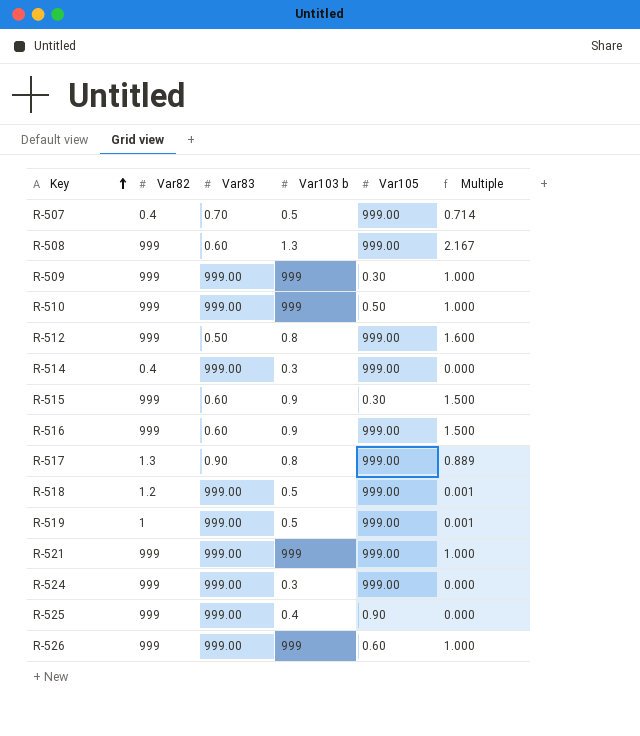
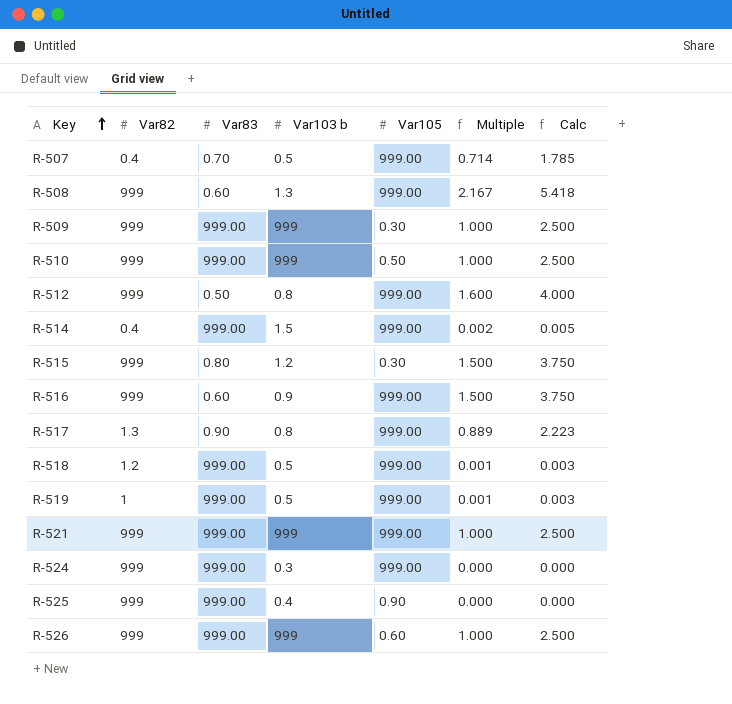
column Calc | formula: none -> [Multiple] * 2.5
R-514 | Var103 b: 0.3 -> 1.5
R-514 | Multiple: 0.000 -> 0.002
R-515 | Var83: 0.60 -> 0.80
R-515 | Var103 b: 0.9 -> 1.2

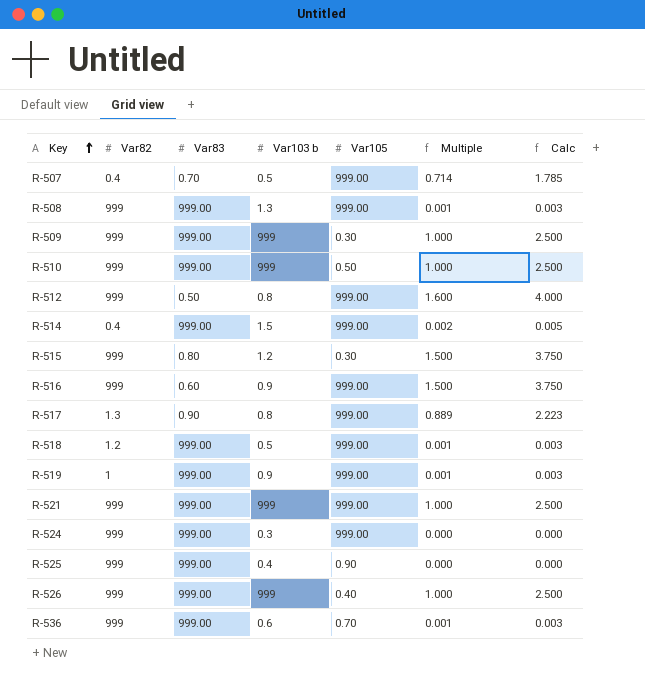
R-508 | Var83: 0.60 -> 999.00
R-508 | Multiple: 2.167 -> 0.001
R-508 | Calc: 5.418 -> 0.003
R-519 | Var103 b: 0.5 -> 0.9
R-526 | Var105: 0.60 -> 0.40
row R-536: none -> 999 | 999.00 | 0.6 | 0.70 | 0.001 | 0.003

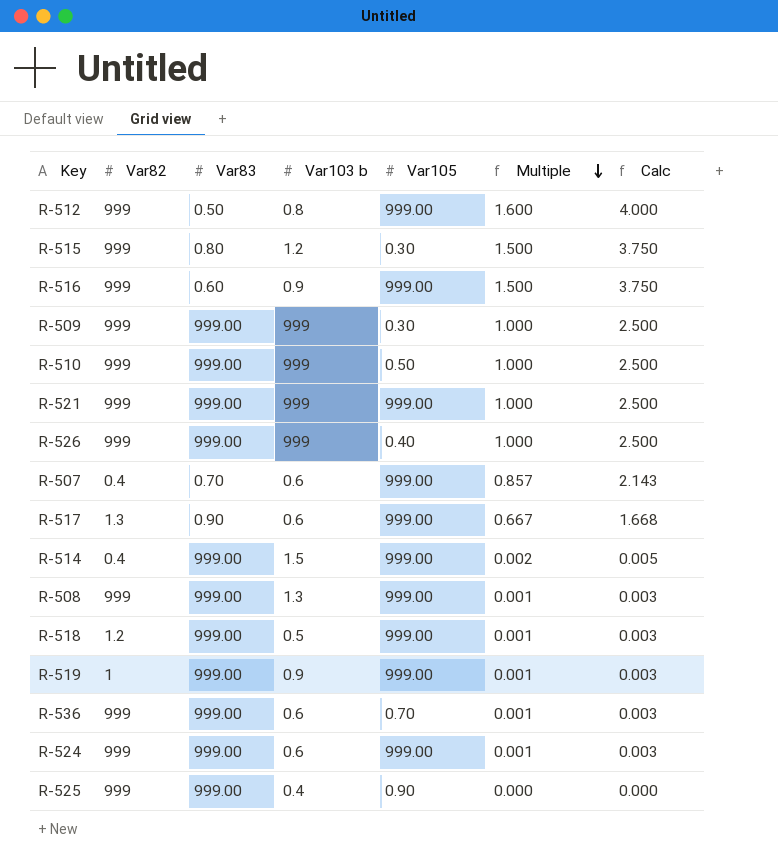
row order: Key ascending -> Multiple descending
R-507 | Var103 b: 0.5 -> 0.6
R-507 | Multiple: 0.714 -> 0.857
R-507 | Calc: 1.785 -> 2.143
R-517 | Var103 b: 0.8 -> 0.6
R-517 | Multiple: 0.889 -> 0.667
R-517 | Calc: 2.223 -> 1.668
R-524 | Var103 b: 0.3 -> 0.6
R-524 | Multiple: 0.000 -> 0.001
R-524 | Calc: 0.000 -> 0.003

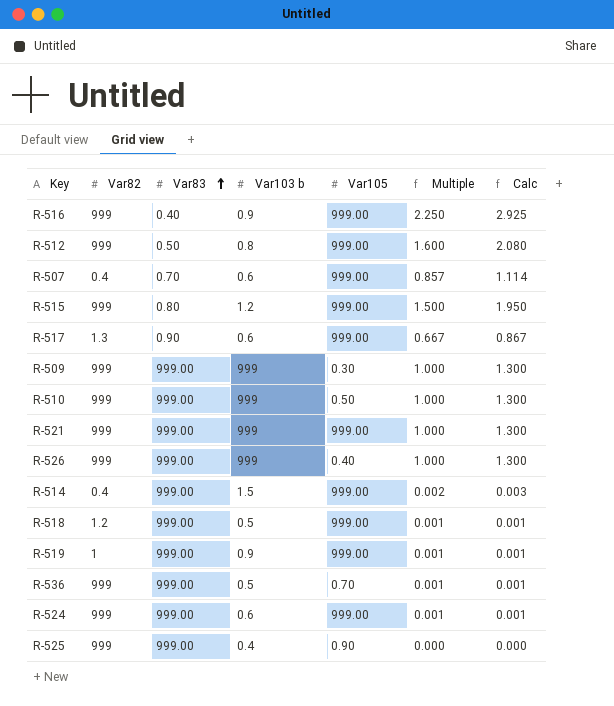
row order: Multiple descending -> Var83 ascending
column Calc | formula: [Multiple] * 2.5 -> [Multiple] * 1.3
row R-508: 999 | 999.00 | 1.3 | 999.00 | 0.001 | 0.003 -> none
R-516 | Var83: 0.60 -> 0.40
R-516 | Multiple: 1.500 -> 2.250
R-515 | Var105: 0.30 -> 999.00
R-536 | Var103 b: 0.6 -> 0.5

